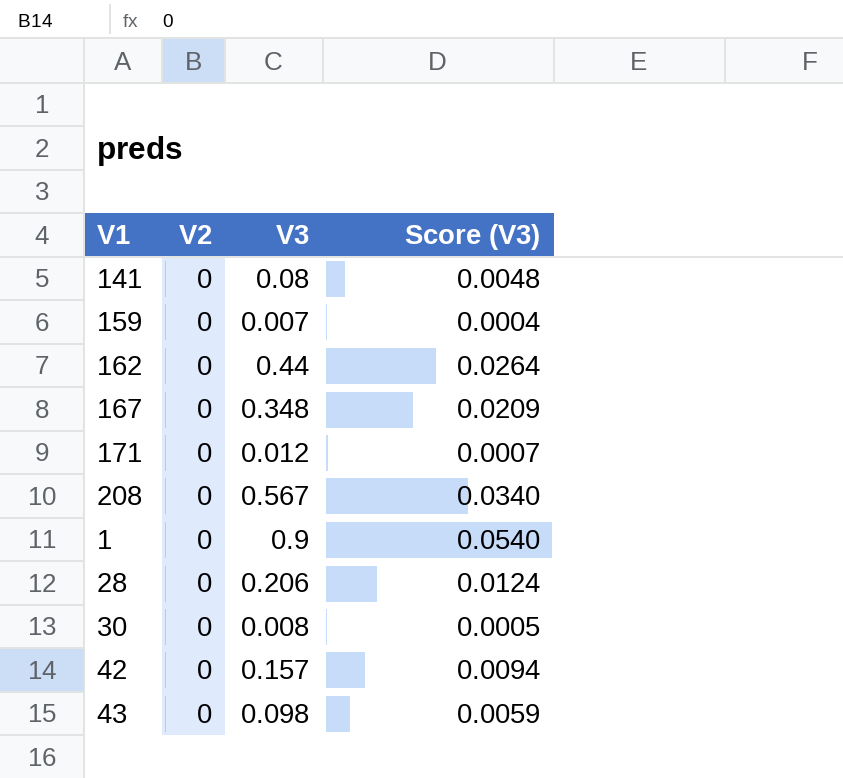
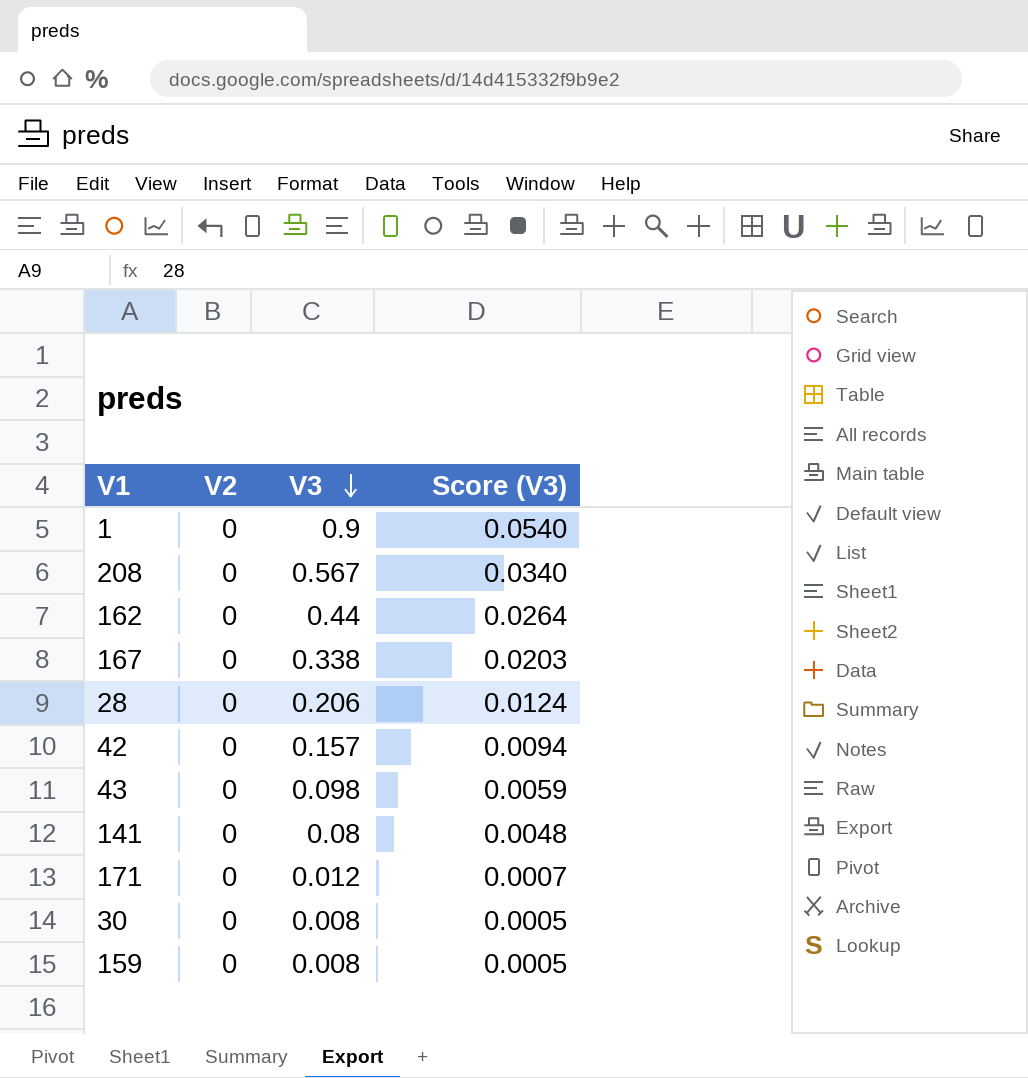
row order: none -> V3 descending
167 | V3: 0.348 -> 0.338
167 | Score (V3): 0.0209 -> 0.0203
159 | V3: 0.007 -> 0.008
159 | Score (V3): 0.0004 -> 0.0005

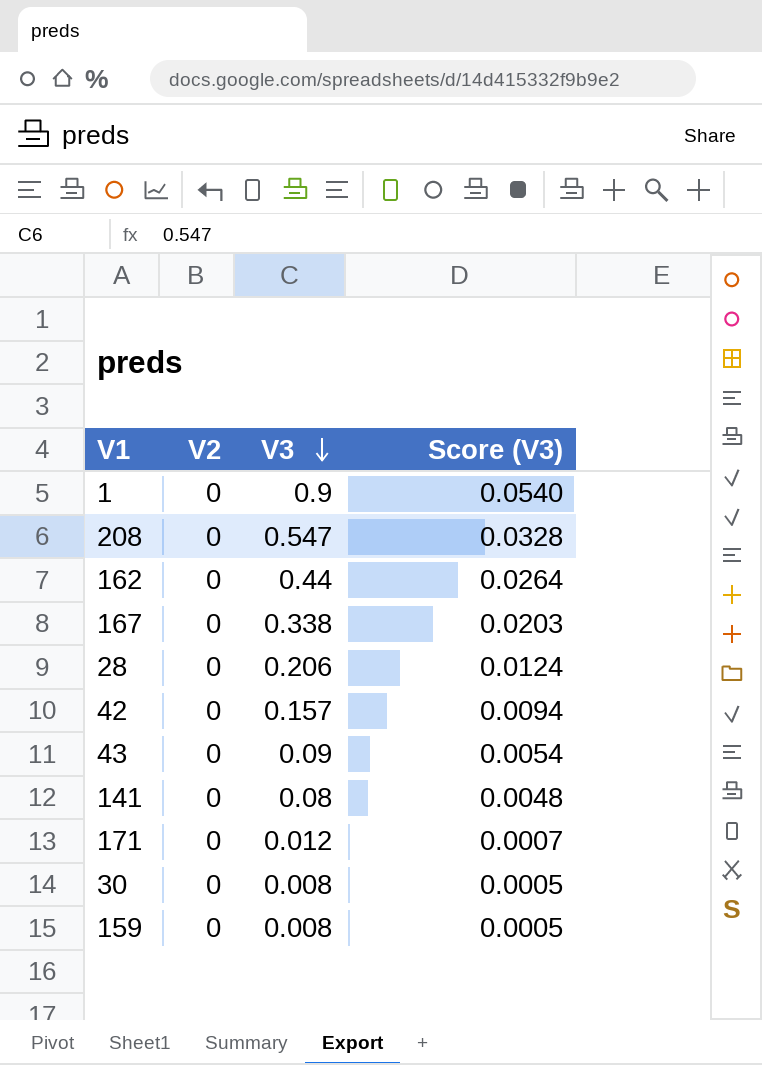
208 | V3: 0.567 -> 0.547
208 | Score (V3): 0.0340 -> 0.0328
43 | V3: 0.098 -> 0.09
43 | Score (V3): 0.0059 -> 0.0054

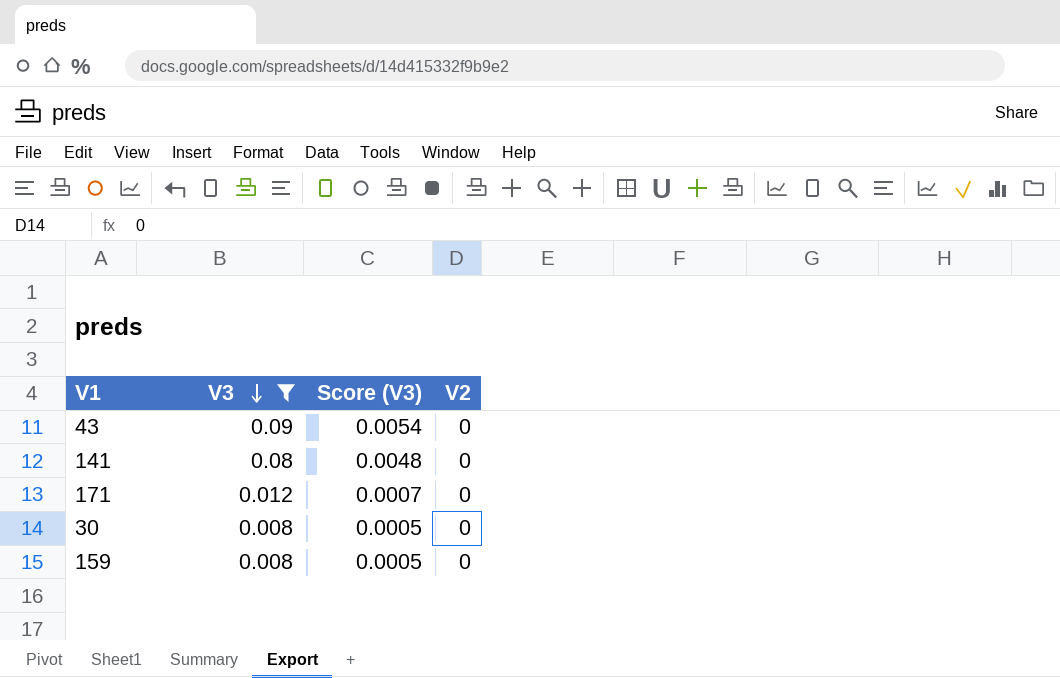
filter: none -> V3 <= 0.09
column V2 | position: 2 -> 4

